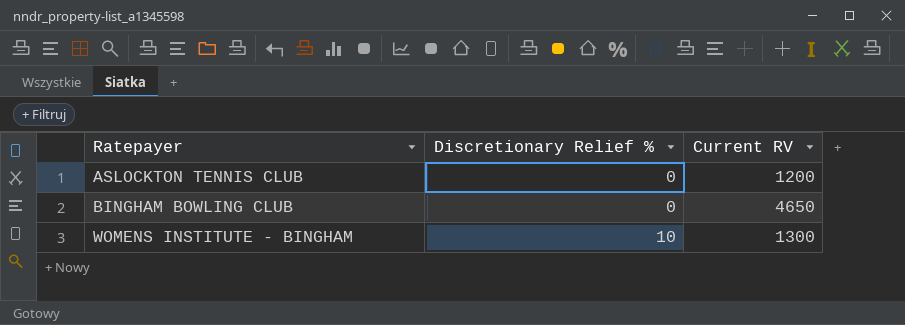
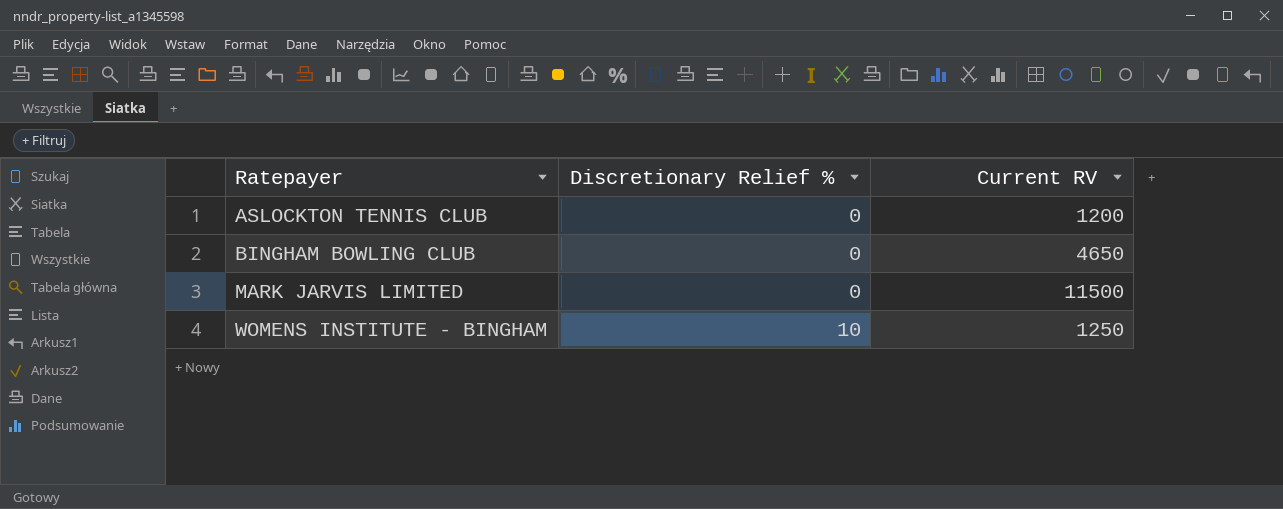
row MARK JARVIS LIMITED: none -> 0 | 11500
WOMENS INSTITUTE - BINGHAM | Current RV: 1300 -> 1250

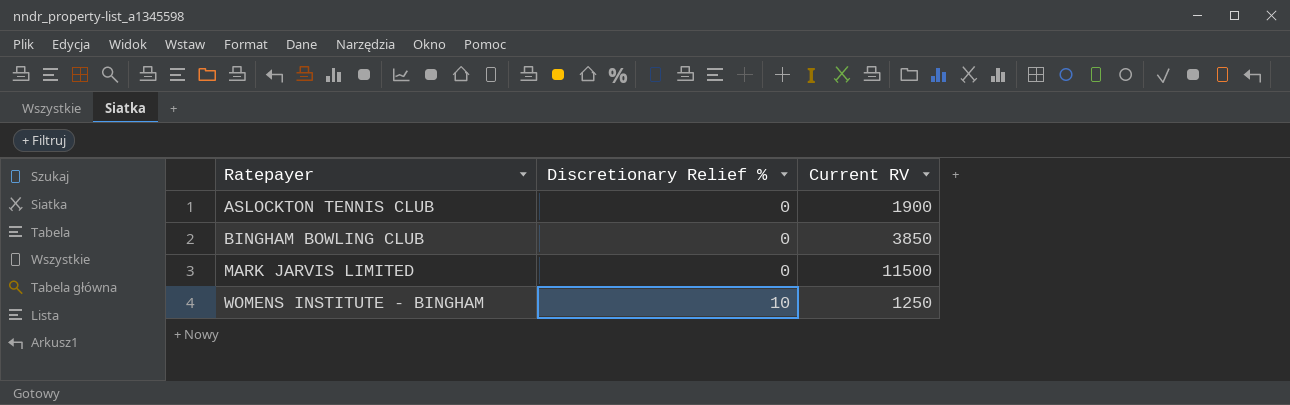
ASLOCKTON TENNIS CLUB | Current RV: 1200 -> 1900
BINGHAM BOWLING CLUB | Current RV: 4650 -> 3850

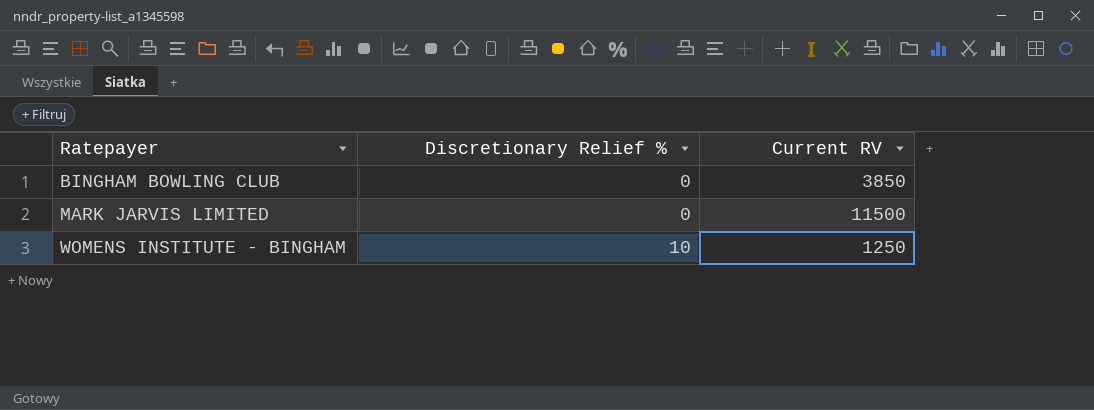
row ASLOCKTON TENNIS CLUB: 0 | 1900 -> none

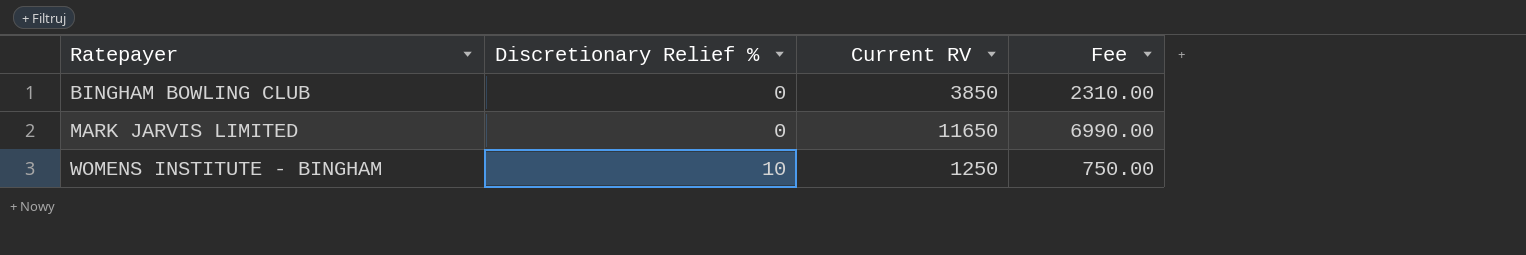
column Fee | formula: none -> [Current RV] * 0.6
MARK JARVIS LIMITED | Current RV: 11500 -> 11650

